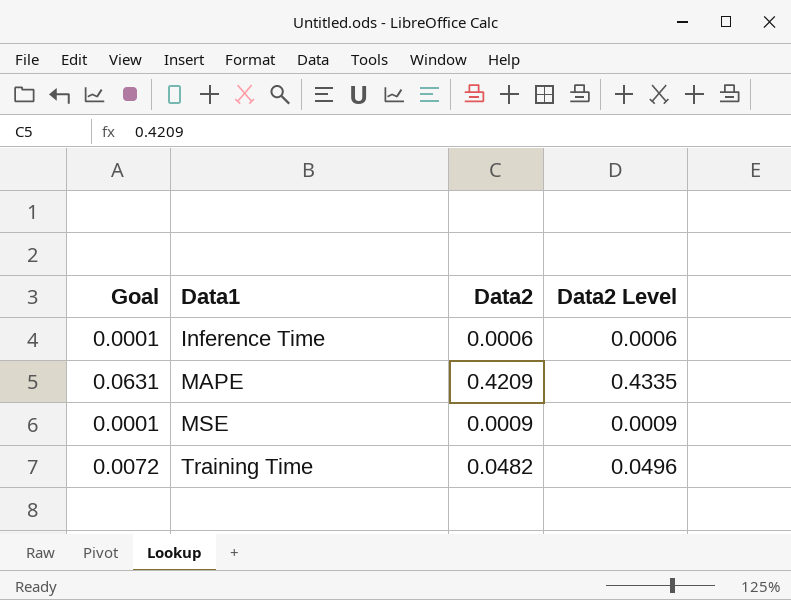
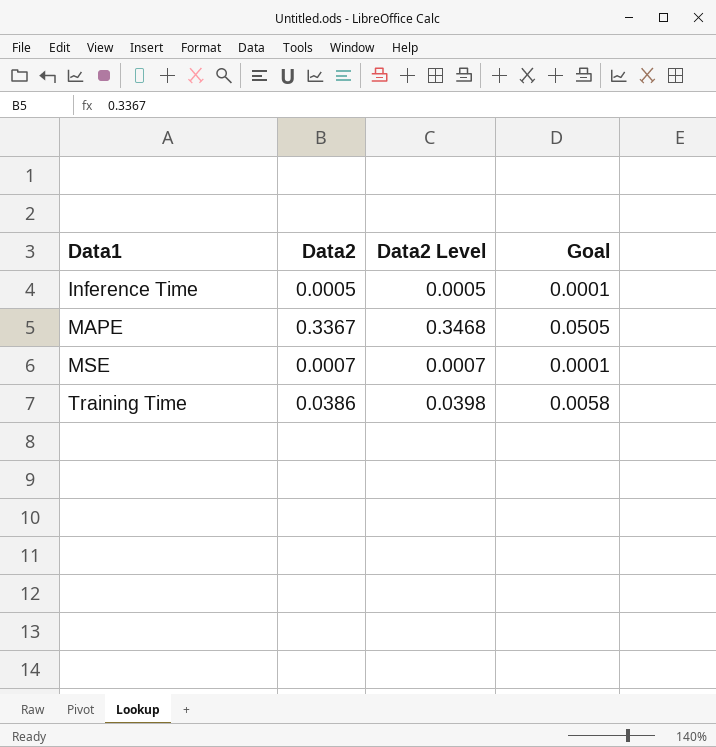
column Goal | position: 1 -> 4
Inference Time | Data2: 0.0006 -> 0.0005
Inference Time | Data2 Level: 0.0006 -> 0.0005
MAPE | Data2: 0.4209 -> 0.3367
MAPE | Data2 Level: 0.4335 -> 0.3468
MAPE | Goal: 0.0631 -> 0.0505
MSE | Data2: 0.0009 -> 0.0007
MSE | Data2 Level: 0.0009 -> 0.0007
Training Time | Data2: 0.0482 -> 0.0386
Training Time | Data2 Level: 0.0496 -> 0.0398
Training Time | Goal: 0.0072 -> 0.0058

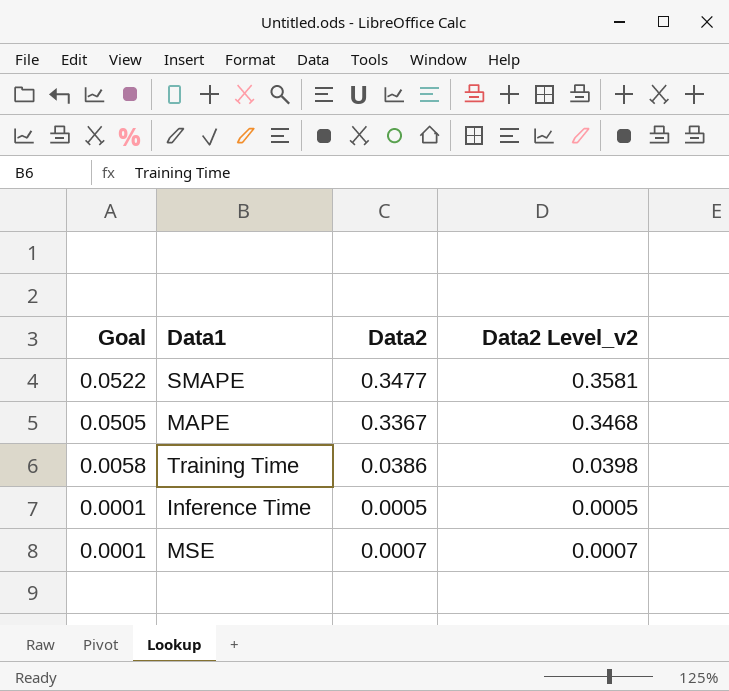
row order: Data1 ascending -> Goal descending
column Goal | position: 4 -> 1
column name: Data2 Level -> Data2 Level_v2
row SMAPE: none -> 0.0522 | 0.3477 | 0.3581

